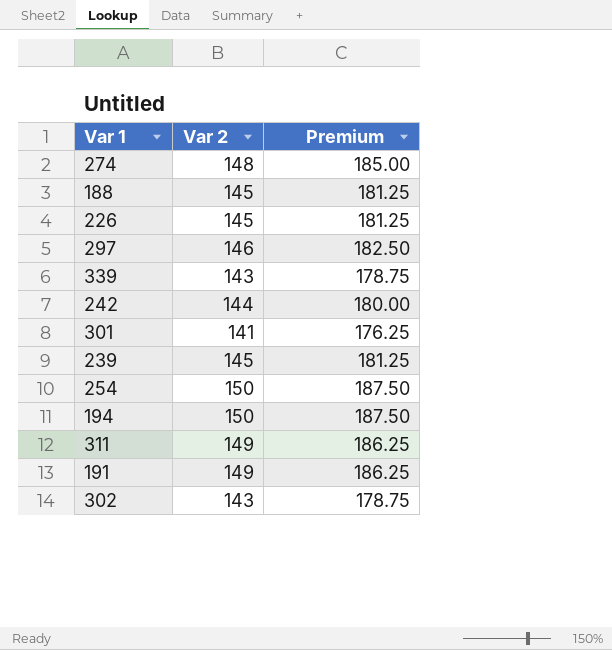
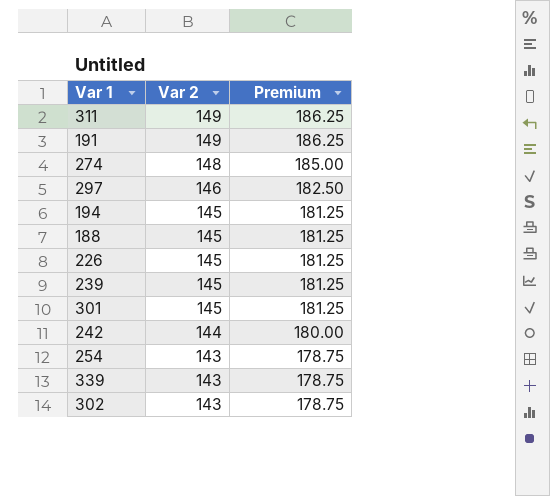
row order: none -> Var 2 descending
194 | Var 2: 150 -> 145
194 | Premium: 187.50 -> 181.25
301 | Var 2: 141 -> 145
301 | Premium: 176.25 -> 181.25
254 | Var 2: 150 -> 143
254 | Premium: 187.50 -> 178.75

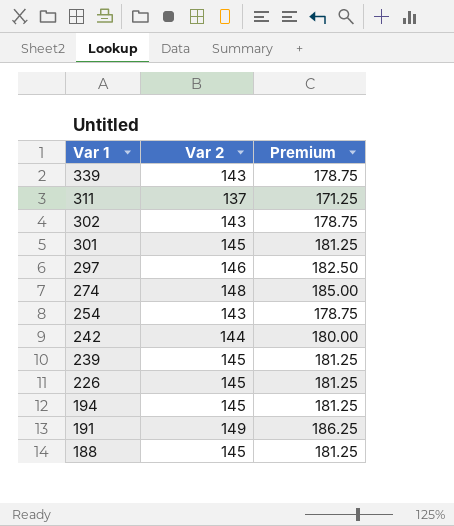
row order: Var 2 descending -> Var 1 descending
311 | Var 2: 149 -> 137
311 | Premium: 186.25 -> 171.25

